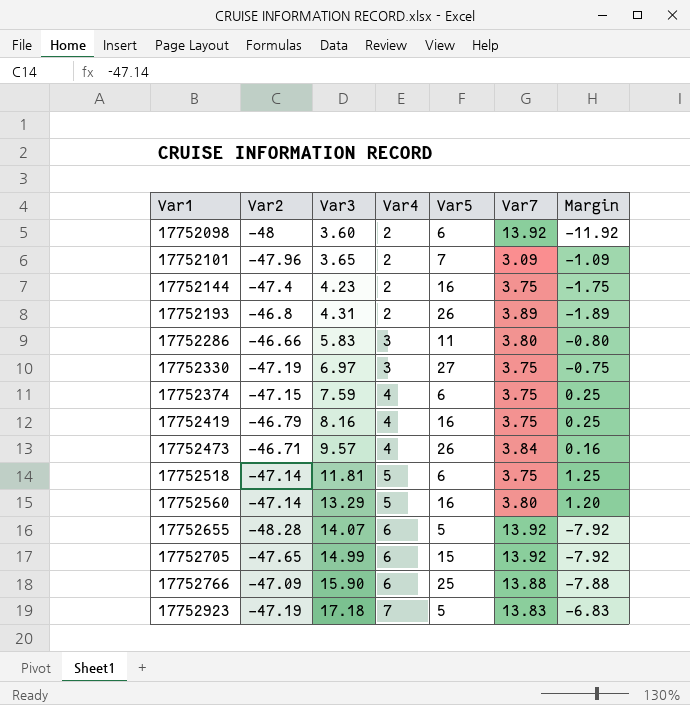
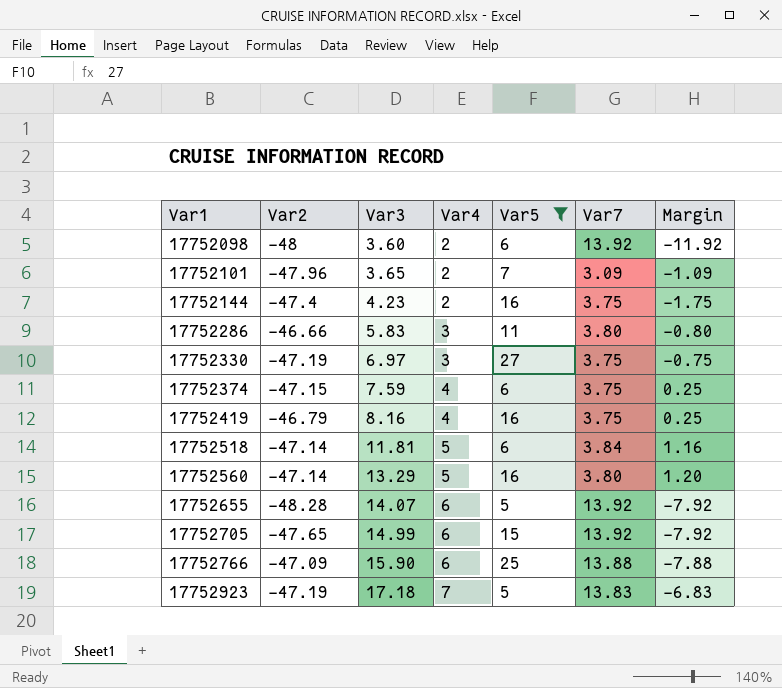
filter: none -> Var5 != 26
17752518 | Var7: 3.75 -> 3.84
17752518 | Margin: 1.25 -> 1.16

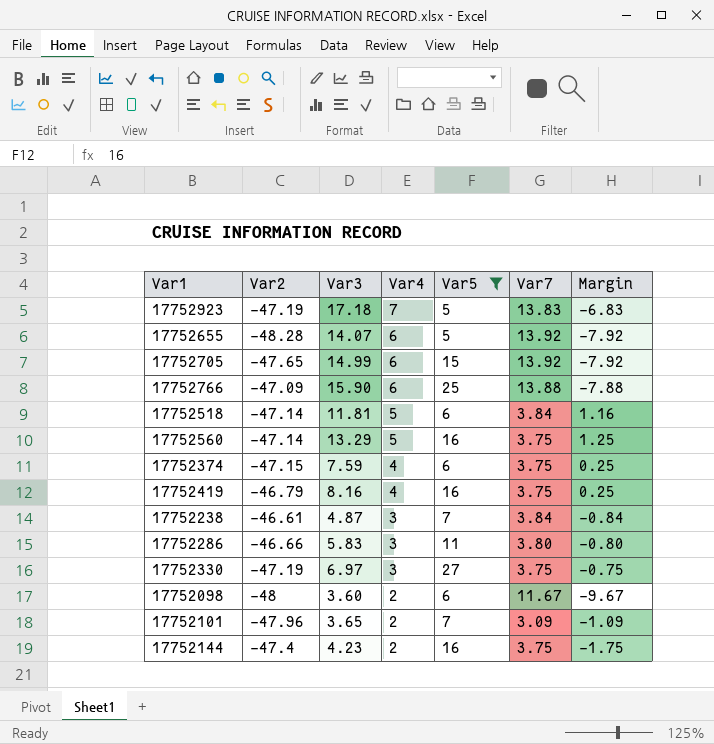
row order: Var1 ascending -> Var4 descending
17752560 | Var7: 3.80 -> 3.75
17752560 | Margin: 1.20 -> 1.25
row 17752238: none -> -46.61 | 4.87 | 3 | 7 | 3.84 | -0.84
17752098 | Var7: 13.92 -> 11.67
17752098 | Margin: -11.92 -> -9.67

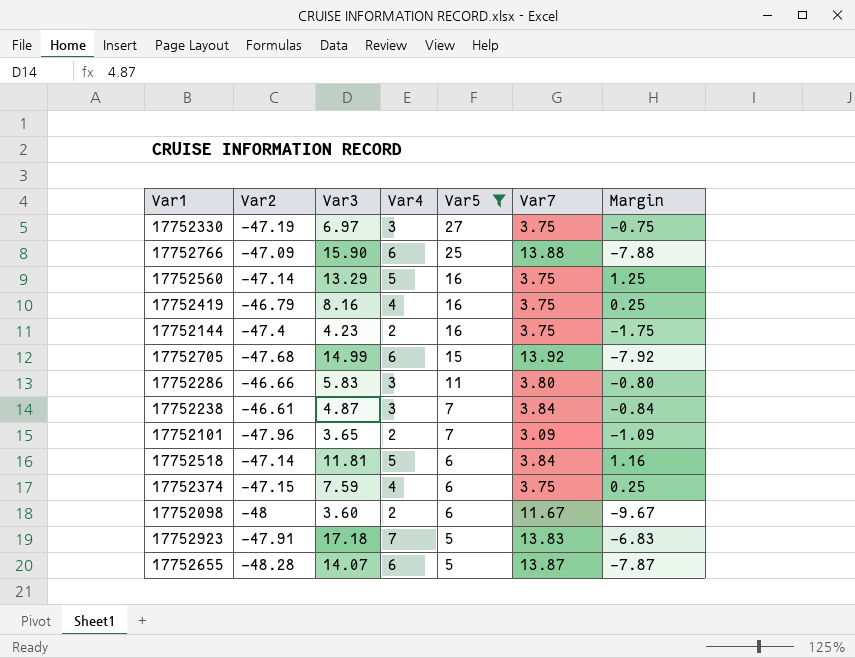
row order: Var4 descending -> Var5 descending
17752705 | Var2: -47.65 -> -47.68
17752923 | Var2: -47.19 -> -47.91
17752655 | Var7: 13.92 -> 13.87
17752655 | Margin: -7.92 -> -7.87

